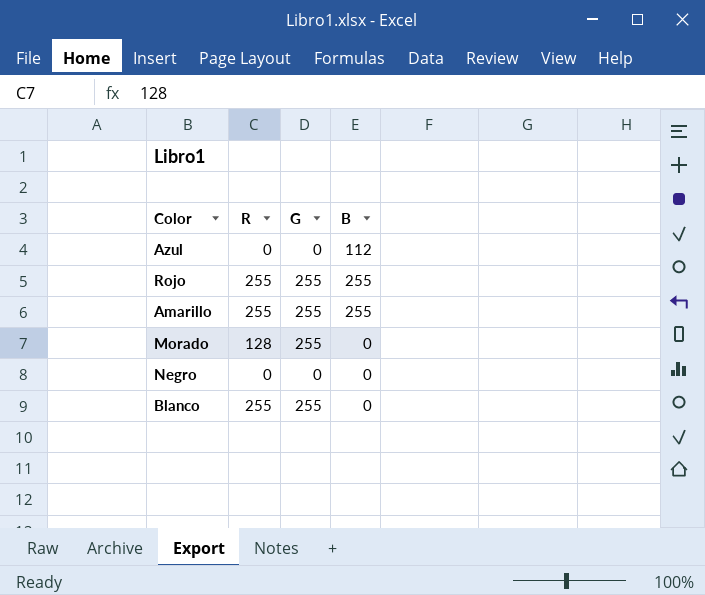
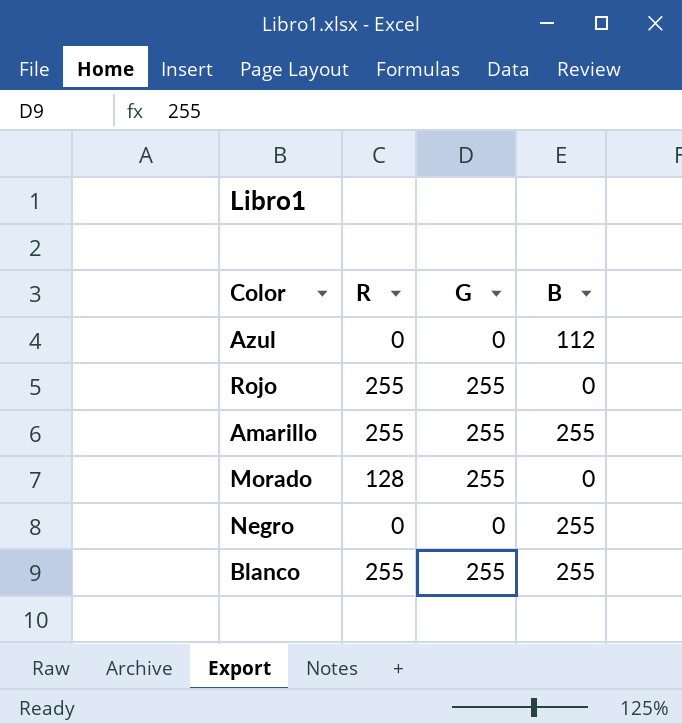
Rojo | B: 255 -> 0
Negro | B: 0 -> 255
Blanco | B: 0 -> 255

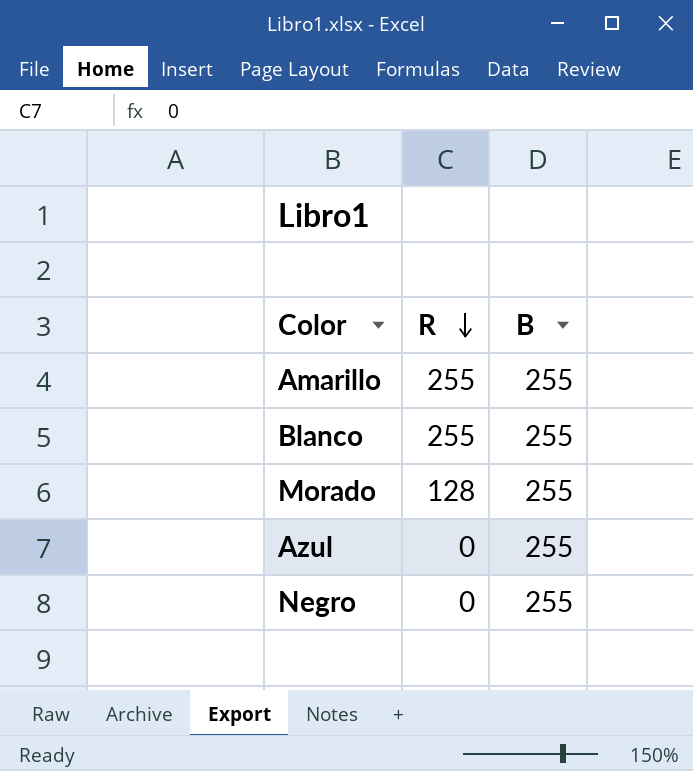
row order: none -> R descending
column G | position: 3 -> none
row Rojo: 255 | 255 | 0 -> none
Morado | B: 0 -> 255
Azul | B: 112 -> 255

